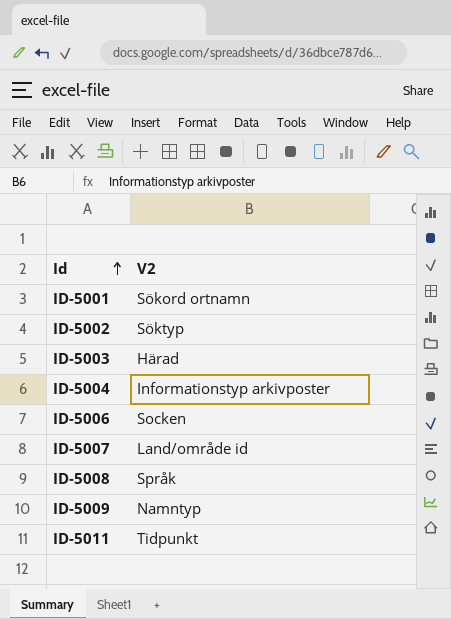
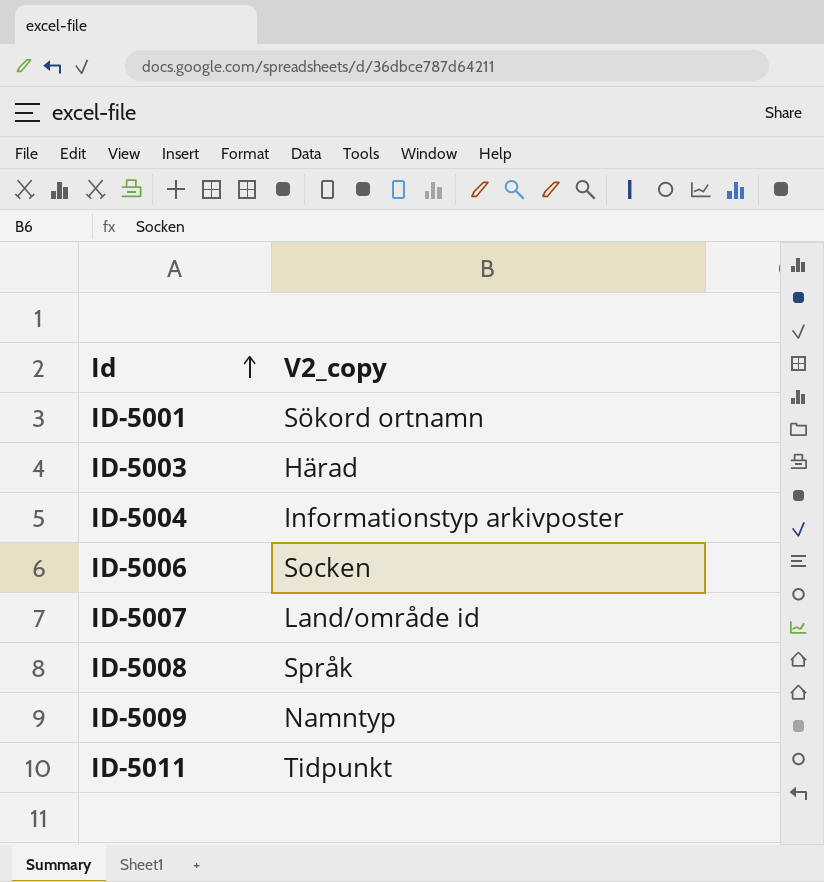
column name: V2 -> V2_copy
row ID-5002: Söktyp -> none

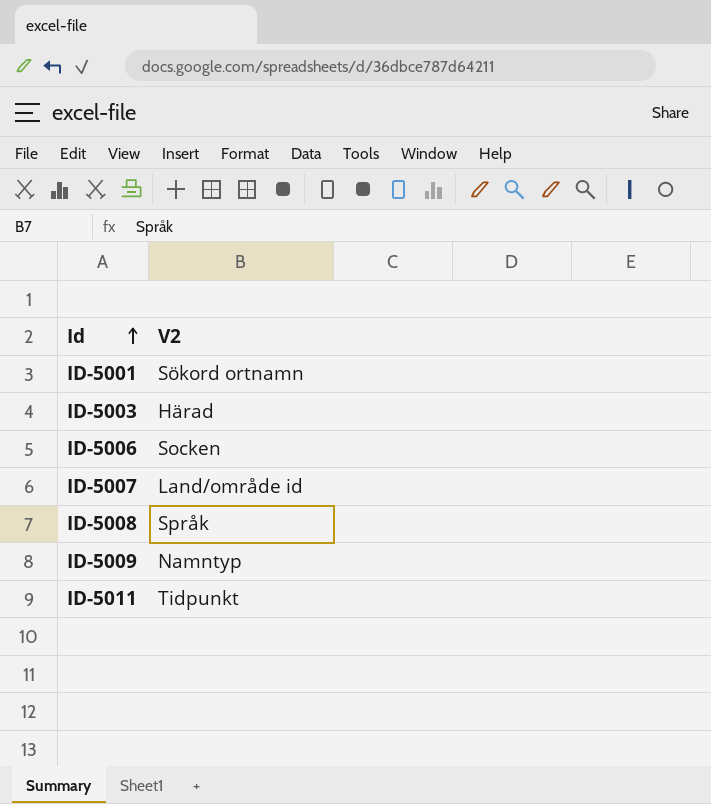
column name: V2_copy -> V2
row ID-5004: Informationstyp arkivposter -> none

